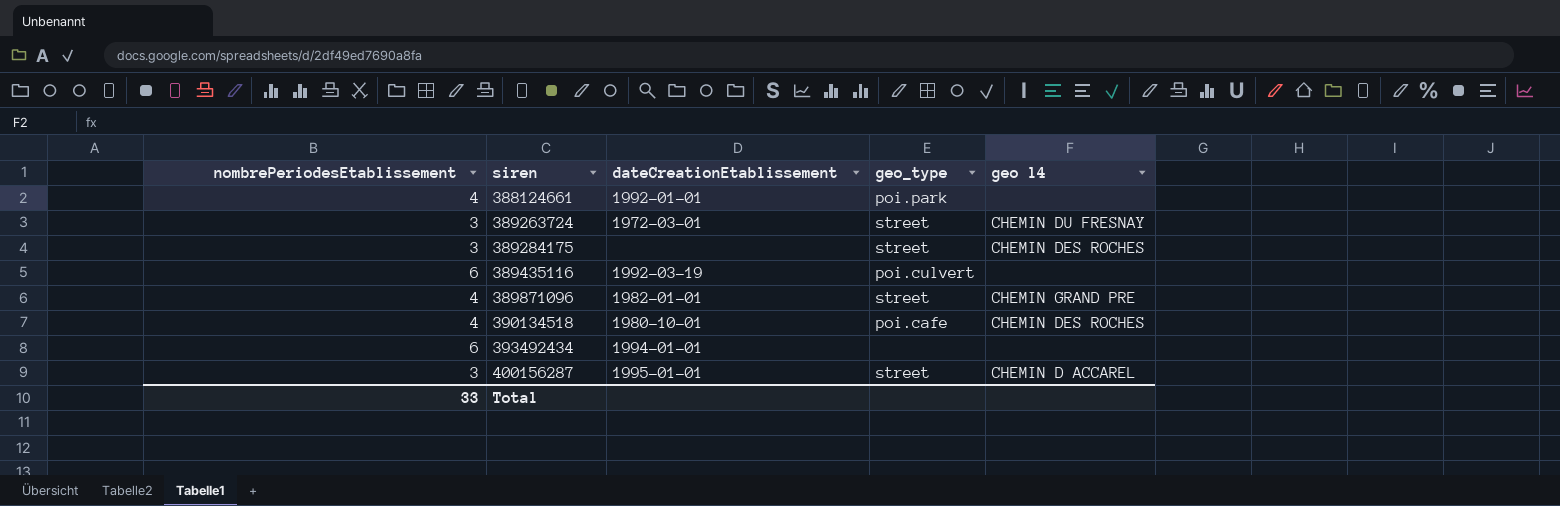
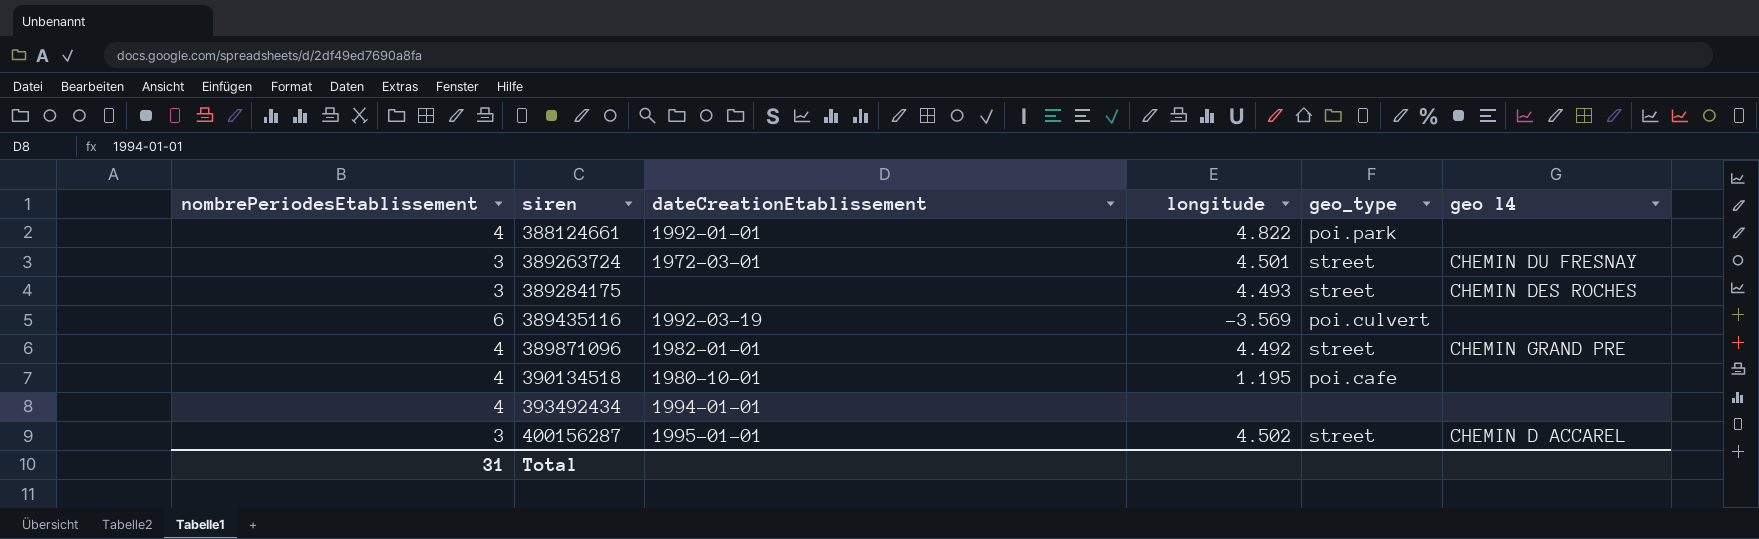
column longitude | position: none -> 4
390134518 | geo l4: CHEMIN DES ROCHES -> none
393492434 | nombrePeriodesEtablissement: 6 -> 4
Total | nombrePeriodesEtablissement: 33 -> 31

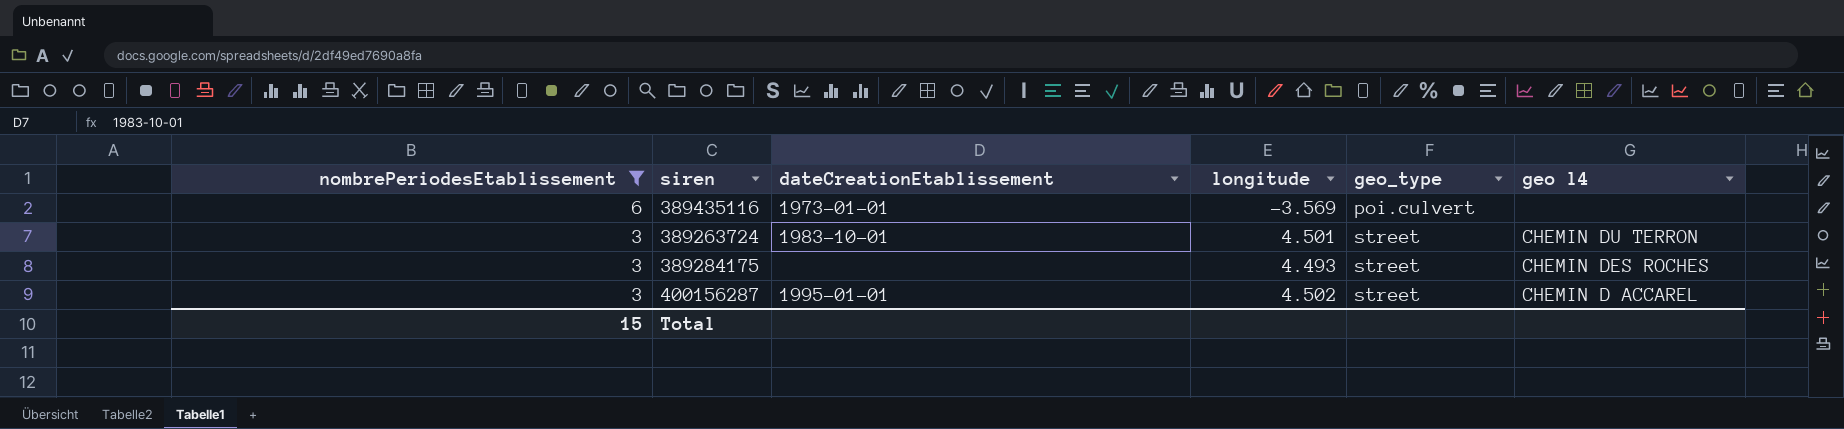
filter: none -> nombrePeriodesEtablissement != 4
row order: siren ascending -> nombrePeriodesEtablissement descending
389435116 | dateCreationEtablissement: 1992-03-19 -> 1973-01-01
389263724 | dateCreationEtablissement: 1972-03-01 -> 1983-10-01
389263724 | geo l4: CHEMIN DU FRESNAY -> CHEMIN DU TERRON
Total | nombrePeriodesEtablissement: 31 -> 15

